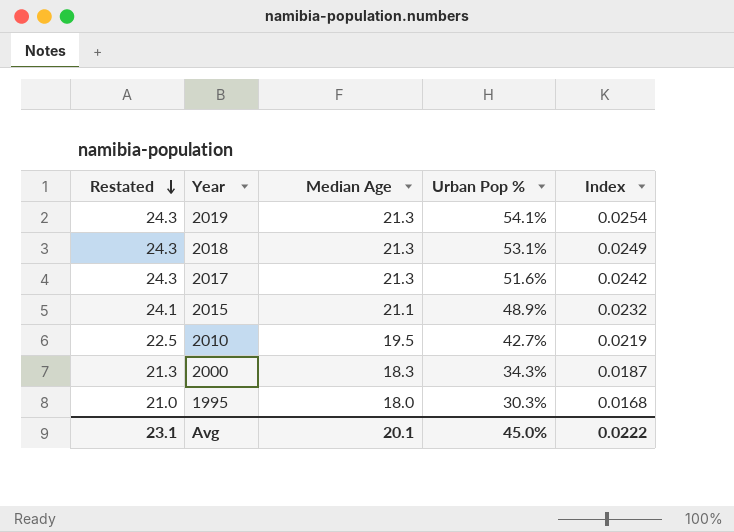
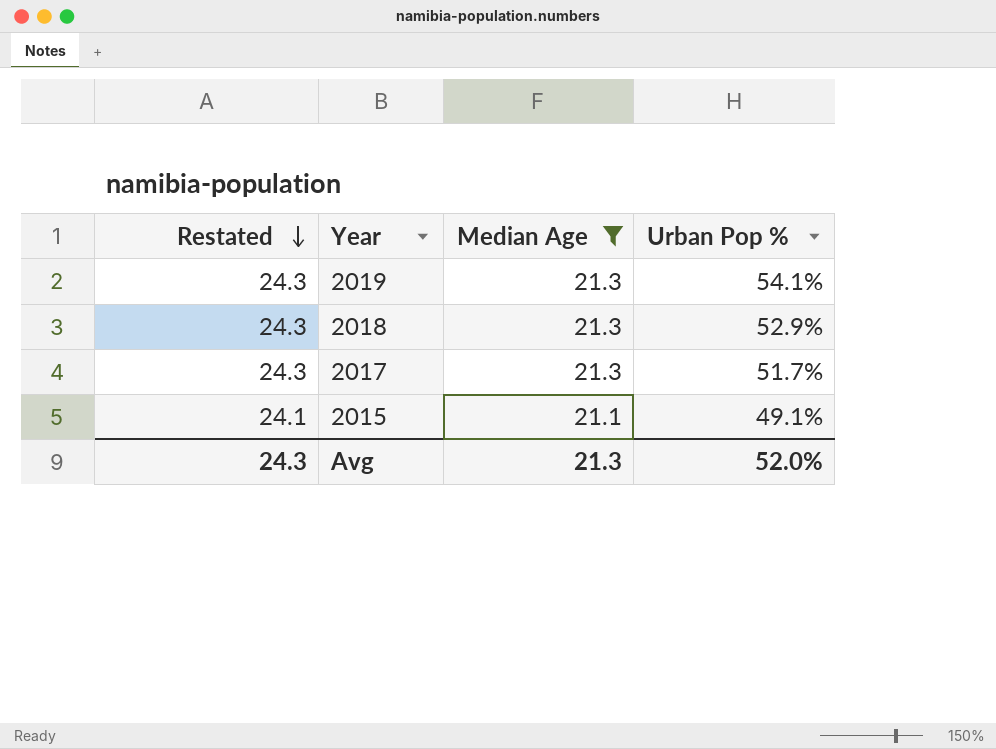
filter: none -> Median Age >= 21.1
column Index | formula: [Urban Pop %] / [Median Age] -> none
2018 | Urban Pop %: 53.1% -> 52.9%
2017 | Urban Pop %: 51.6% -> 51.7%
2015 | Urban Pop %: 48.9% -> 49.1%
Avg | Restated: 23.1 -> 24.3
Avg | Median Age: 20.1 -> 21.3
Avg | Urban Pop %: 45.0% -> 52.0%

